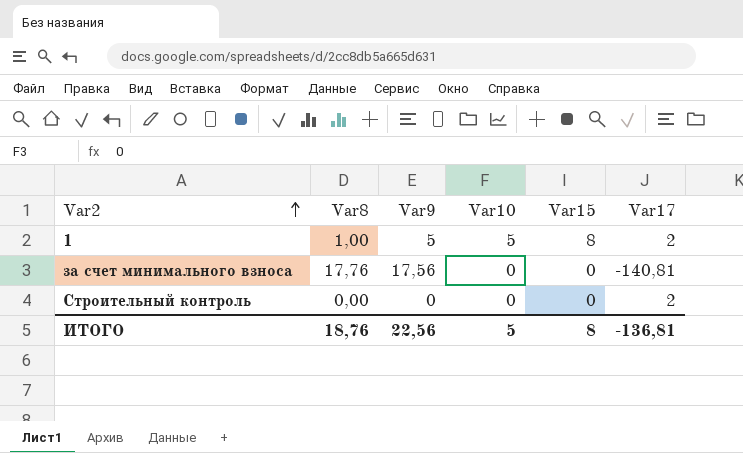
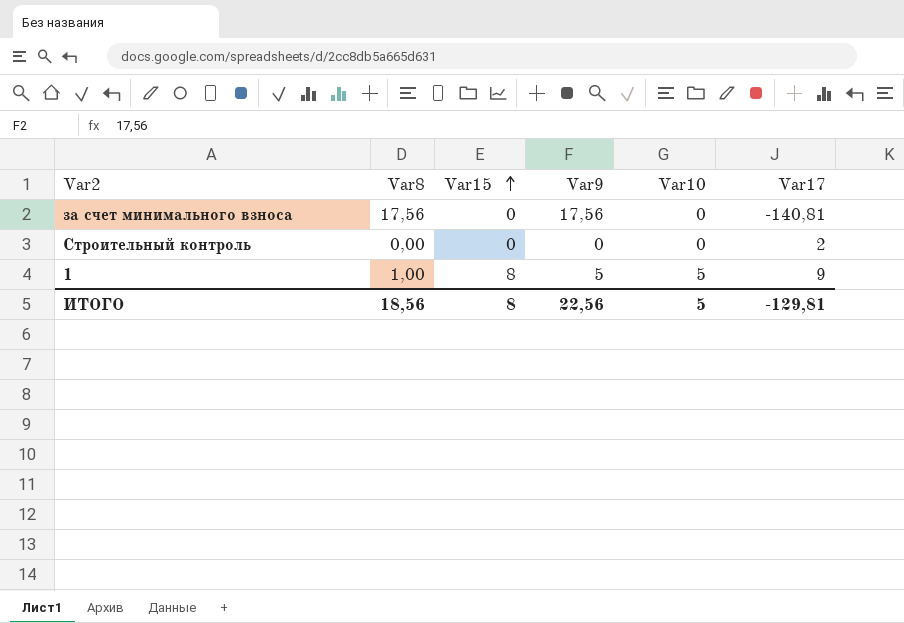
row order: Var2 ascending -> Var15 ascending
column Var15 | position: 5 -> 3
за счет минимального взноса | Var8: 17,76 -> 17,56
1 | Var17: 2 -> 9
ИТОГО | Var8: 18,76 -> 18,56
ИТОГО | Var17: -136,81 -> -129,81

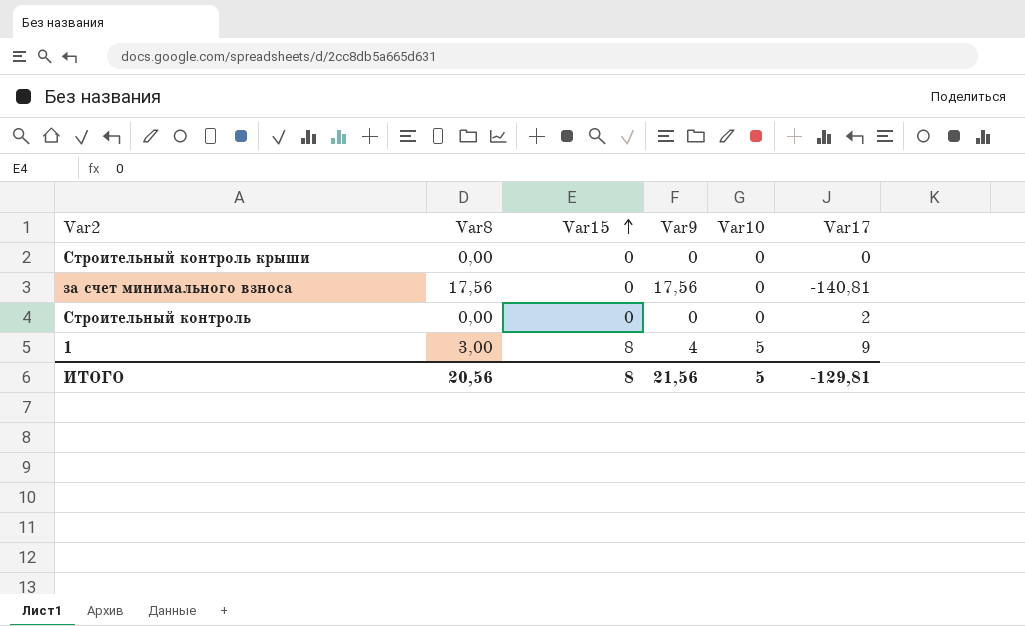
row Строительный контроль крыши: none -> 0,00 | 0 | 0 | 0 | 0
1 | Var8: 1,00 -> 3,00
1 | Var9: 5 -> 4
ИТОГО | Var8: 18,56 -> 20,56
ИТОГО | Var9: 22,56 -> 21,56

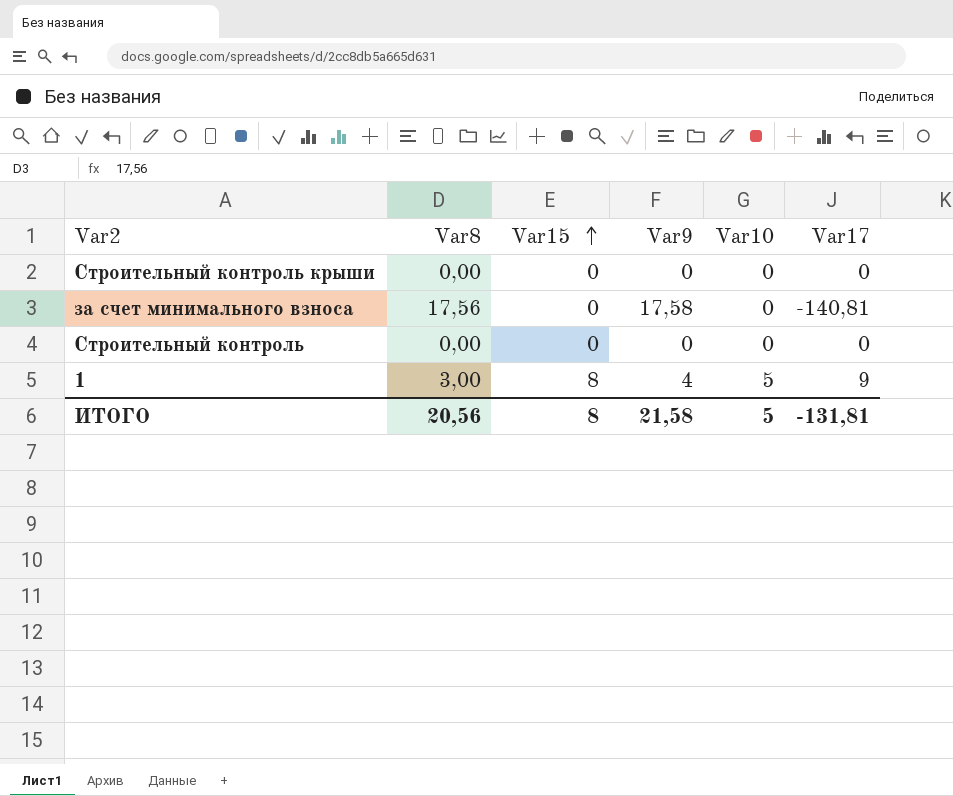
за счет минимального взноса | Var9: 17,56 -> 17,58
Строительный контроль | Var17: 2 -> 0
ИТОГО | Var9: 21,56 -> 21,58
ИТОГО | Var17: -129,81 -> -131,81

